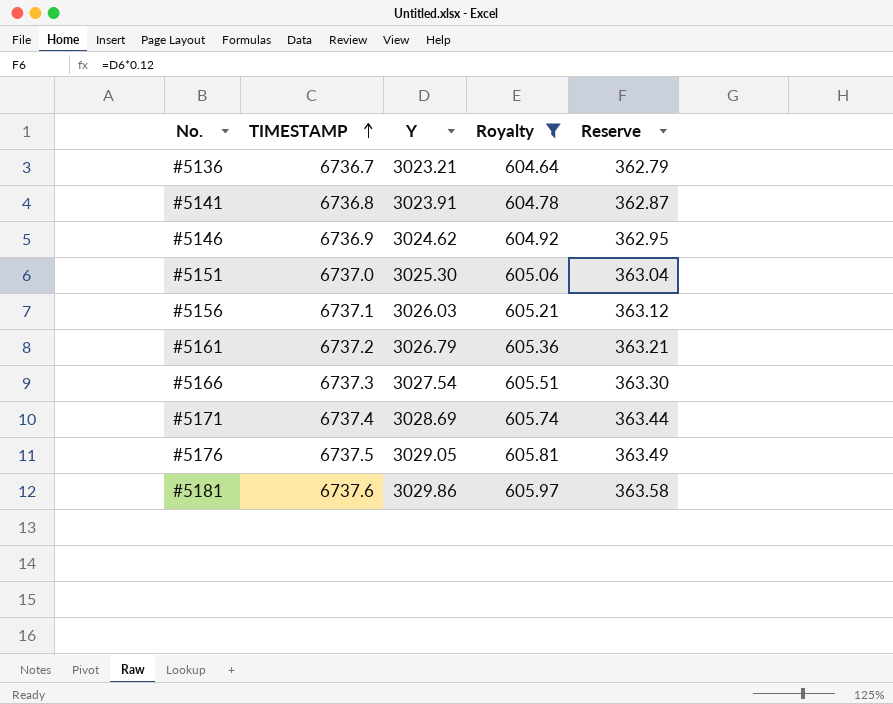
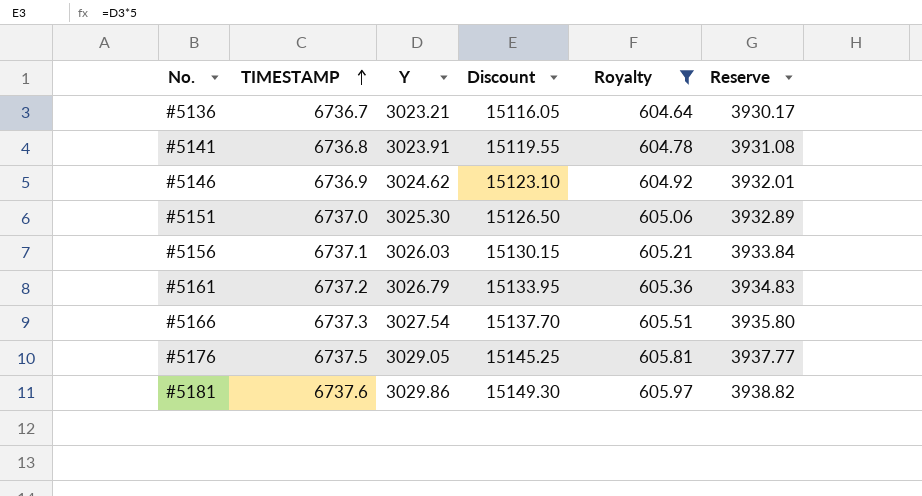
column Discount | formula: none -> [Y] * 5
column Reserve | formula: [Y] * 0.12 -> [Y] * 1.3
row #5171: 6737.4 | 3028.69 | 605.74 | 363.44 -> none

